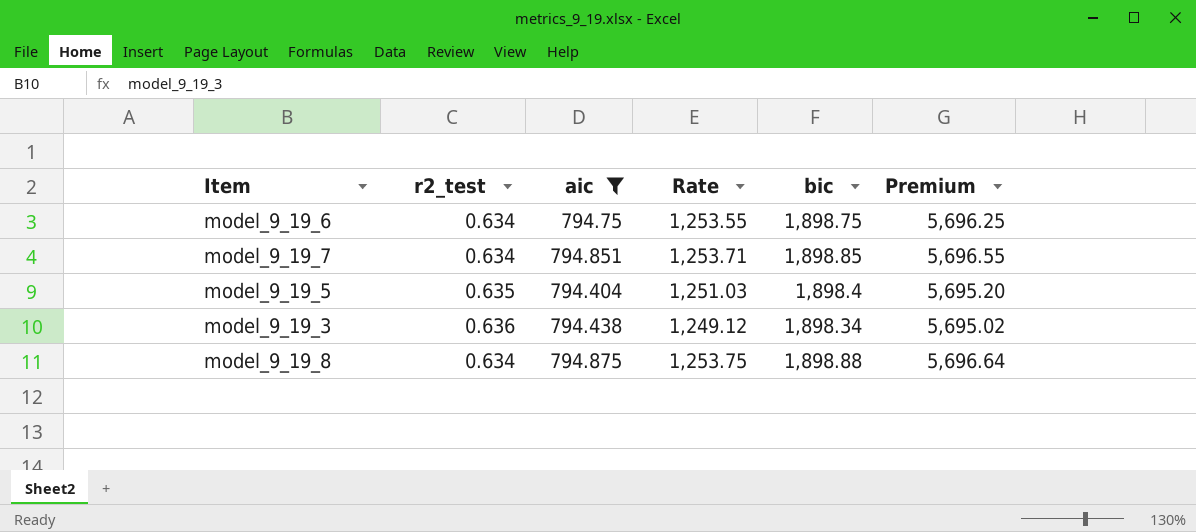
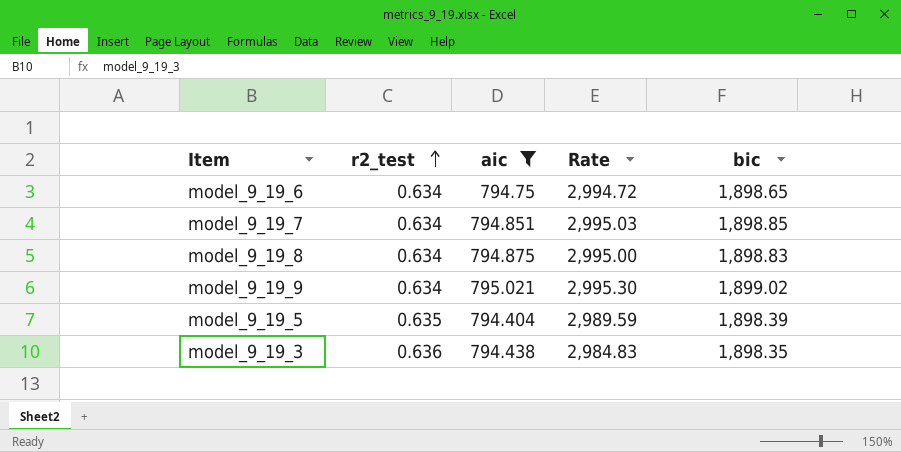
row order: none -> r2_test ascending
column Premium | formula: [bic] * 3 -> none
column Rate | formula: [aic] / [r2_test] -> [bic] / [r2_test]
model_9_19_6 | bic: 1,898.75 -> 1,898.65
model_9_19_8 | bic: 1,898.88 -> 1,898.83
row model_9_19_9: none -> 0.634 | 795.021 | 2,995.30 | 1,899.02
model_9_19_5 | bic: 1,898.4 -> 1,898.39
model_9_19_3 | bic: 1,898.34 -> 1,898.35

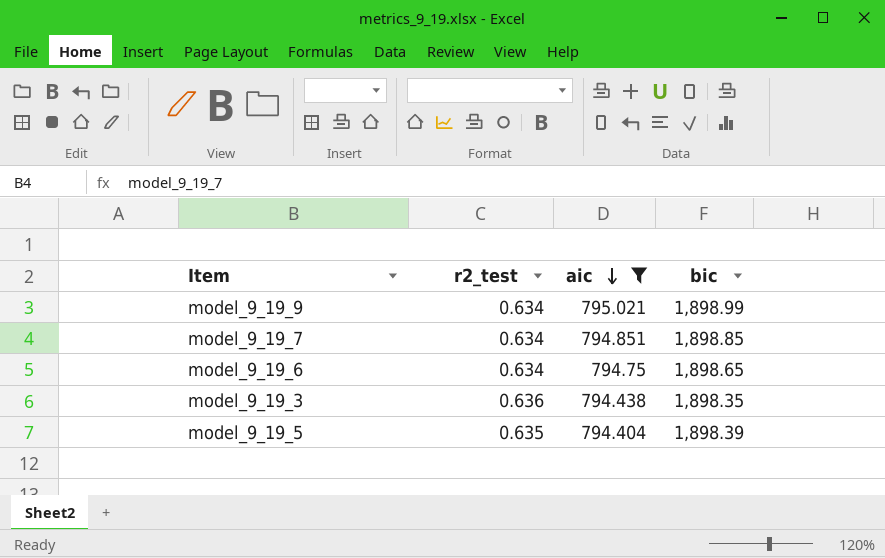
row order: r2_test ascending -> aic descending
column Rate | formula: [bic] / [r2_test] -> none
row model_9_19_8: 0.634 | 794.875 | 2,995.00 | 1,898.83 -> none
model_9_19_9 | bic: 1,899.02 -> 1,898.99

